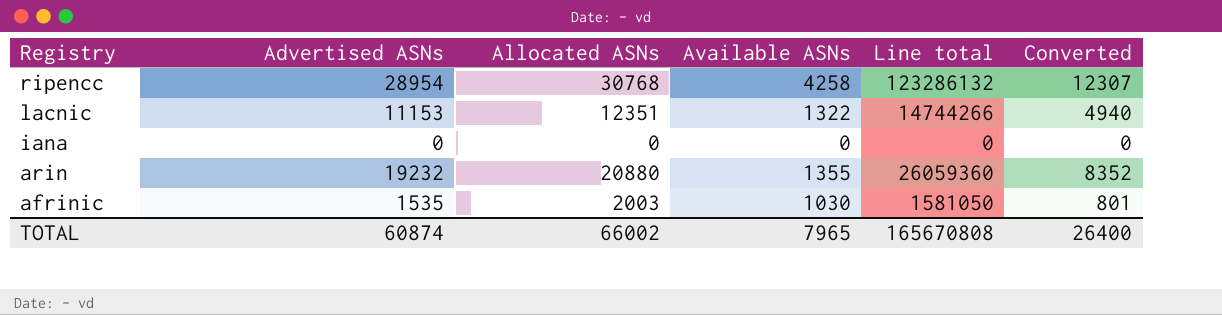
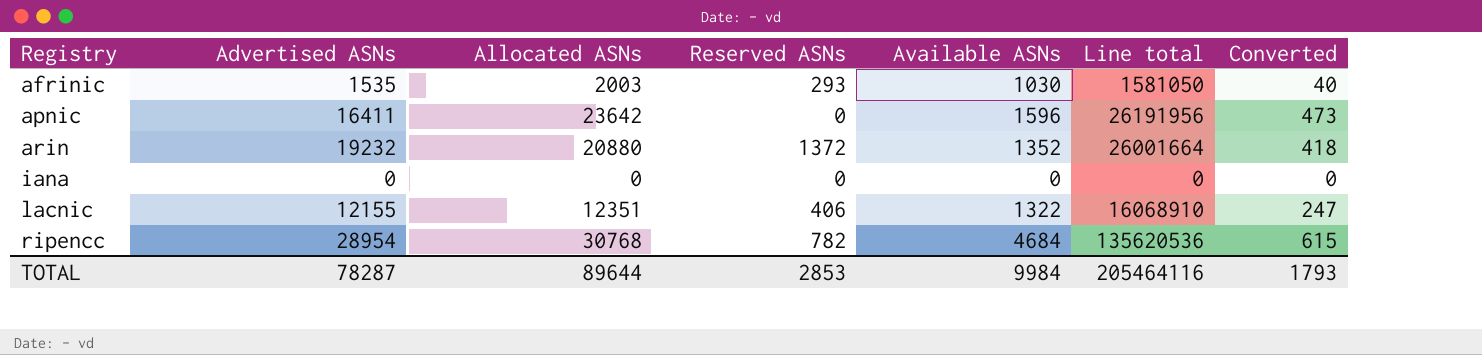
row order: Registry descending -> Registry ascending
column Reserved ASNs | position: none -> 4
column Converted | formula: [Allocated ASNs] * 0.4 -> [Allocated ASNs] * 0.02
row apnic: none -> 16411 | 23642 | 0 | 1596 | 26191956 | 473
arin | Available ASNs: 1355 -> 1352
arin | Line total: 26059360 -> 26001664
lacnic | Advertised ASNs: 11153 -> 12155
lacnic | Line total: 14744266 -> 16068910
ripencc | Available ASNs: 4258 -> 4684
ripencc | Line total: 123286132 -> 135620536
TOTAL | Advertised ASNs: 60874 -> 78287
TOTAL | Allocated ASNs: 66002 -> 89644
TOTAL | Available ASNs: 7965 -> 9984
TOTAL | Line total: 165670808 -> 205464116
TOTAL | Converted: 26400 -> 1793

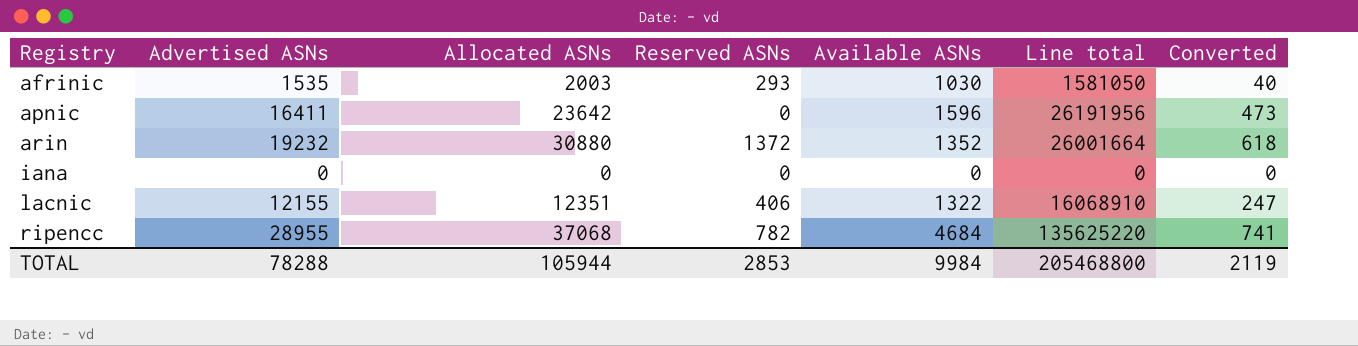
arin | Allocated ASNs: 20880 -> 30880
arin | Converted: 418 -> 618
ripencc | Advertised ASNs: 28954 -> 28955
ripencc | Allocated ASNs: 30768 -> 37068
ripencc | Line total: 135620536 -> 135625220
ripencc | Converted: 615 -> 741
TOTAL | Advertised ASNs: 78287 -> 78288
TOTAL | Allocated ASNs: 89644 -> 105944
TOTAL | Line total: 205464116 -> 205468800
TOTAL | Converted: 1793 -> 2119

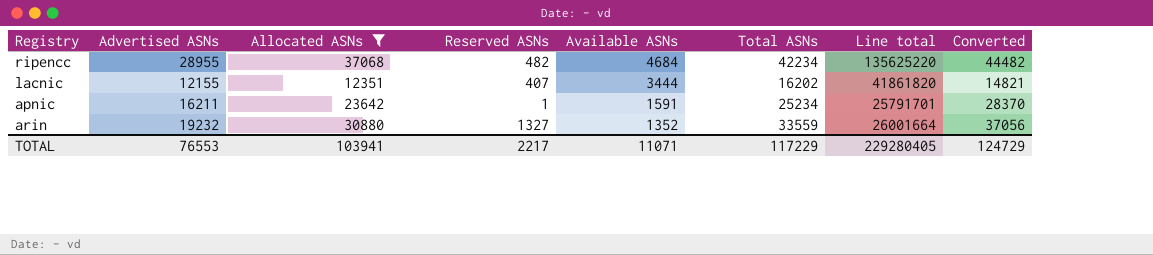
filter: none -> Allocated ASNs >= 12351
row order: Registry ascending -> Available ASNs descending
column Total ASNs | formula: none -> [Allocated ASNs] + [Reserved ASNs] + [Available ASNs]
column Converted | formula: [Allocated ASNs] * 0.02 -> [Allocated ASNs] * 1.2
ripencc | Reserved ASNs: 782 -> 482
lacnic | Reserved ASNs: 406 -> 407
lacnic | Available ASNs: 1322 -> 3444
lacnic | Line total: 16068910 -> 41861820
apnic | Advertised ASNs: 16411 -> 16211
apnic | Reserved ASNs: 0 -> 1
apnic | Available ASNs: 1596 -> 1591
apnic | Line total: 26191956 -> 25791701
arin | Reserved ASNs: 1372 -> 1327
TOTAL | Advertised ASNs: 78288 -> 76553
TOTAL | Allocated ASNs: 105944 -> 103941
TOTAL | Reserved ASNs: 2853 -> 2217
TOTAL | Available ASNs: 9984 -> 11071
TOTAL | Line total: 205468800 -> 229280405
TOTAL | Converted: 2119 -> 124729

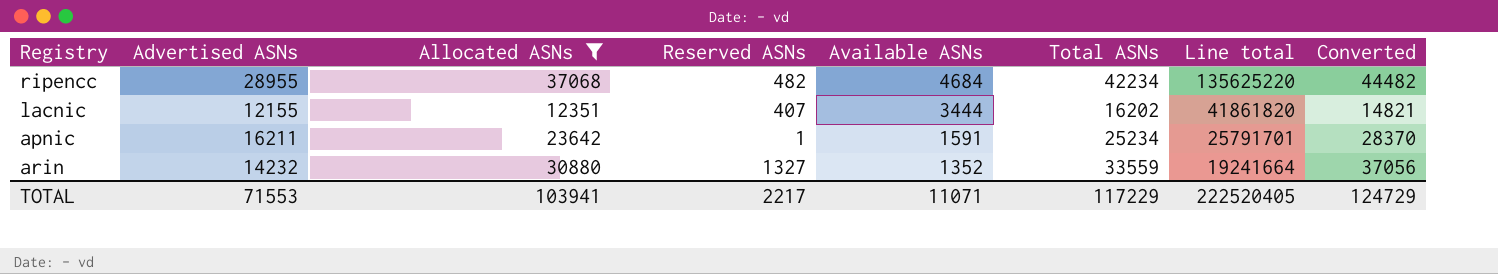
arin | Advertised ASNs: 19232 -> 14232
arin | Line total: 26001664 -> 19241664
TOTAL | Advertised ASNs: 76553 -> 71553
TOTAL | Line total: 229280405 -> 222520405

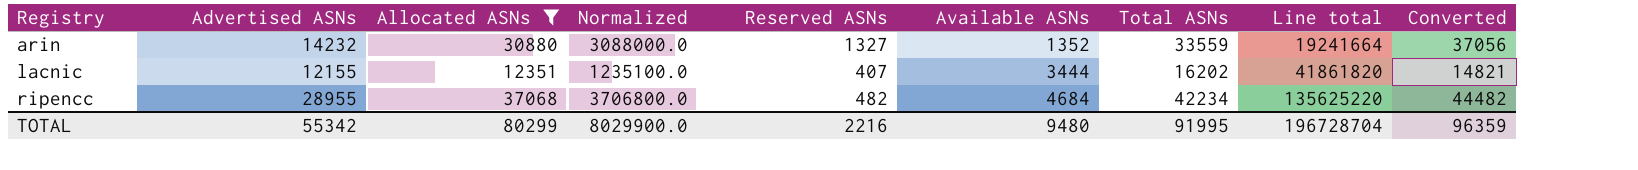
row order: Available ASNs descending -> Registry ascending
column Normalized | formula: none -> [Allocated ASNs] * 100
row apnic: 16211 | 23642 | 1 | 1591 | 25234 | 25791701 | 28370 -> none
TOTAL | Advertised ASNs: 71553 -> 55342
TOTAL | Allocated ASNs: 103941 -> 80299
TOTAL | Reserved ASNs: 2217 -> 2216
TOTAL | Available ASNs: 11071 -> 9480
TOTAL | Total ASNs: 117229 -> 91995
TOTAL | Line total: 222520405 -> 196728704
TOTAL | Converted: 124729 -> 96359

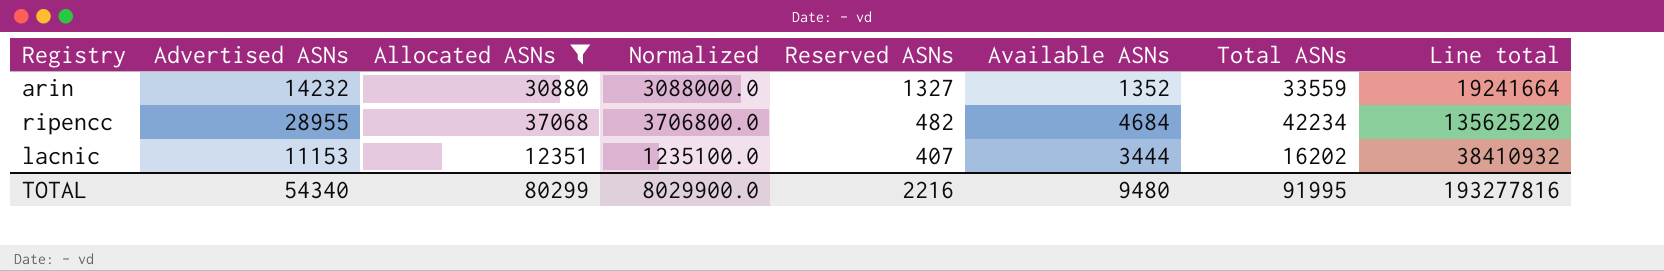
row order: Registry ascending -> Reserved ASNs descending
column Converted | formula: [Allocated ASNs] * 1.2 -> none
lacnic | Advertised ASNs: 12155 -> 11153
lacnic | Line total: 41861820 -> 38410932
TOTAL | Advertised ASNs: 55342 -> 54340
TOTAL | Line total: 196728704 -> 193277816

